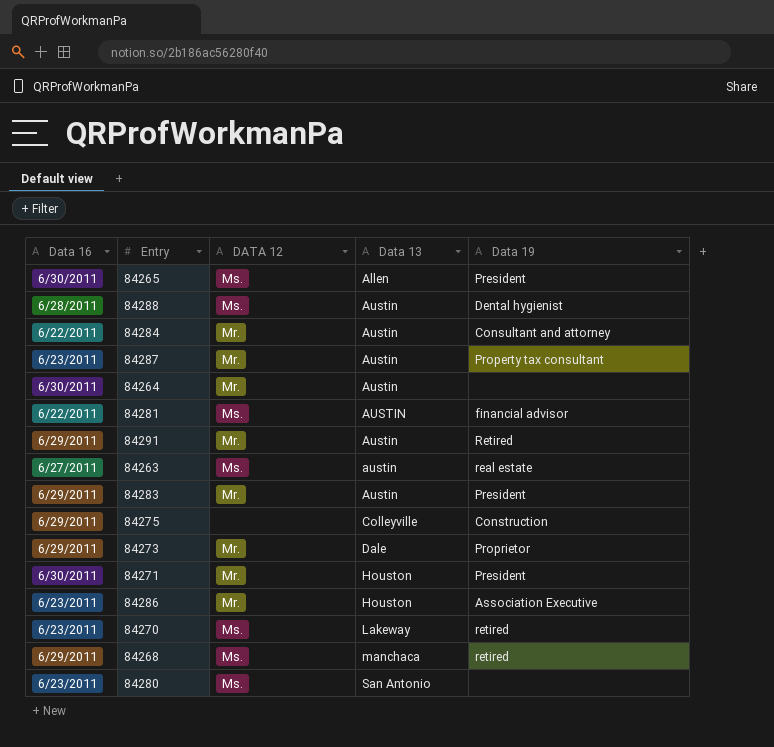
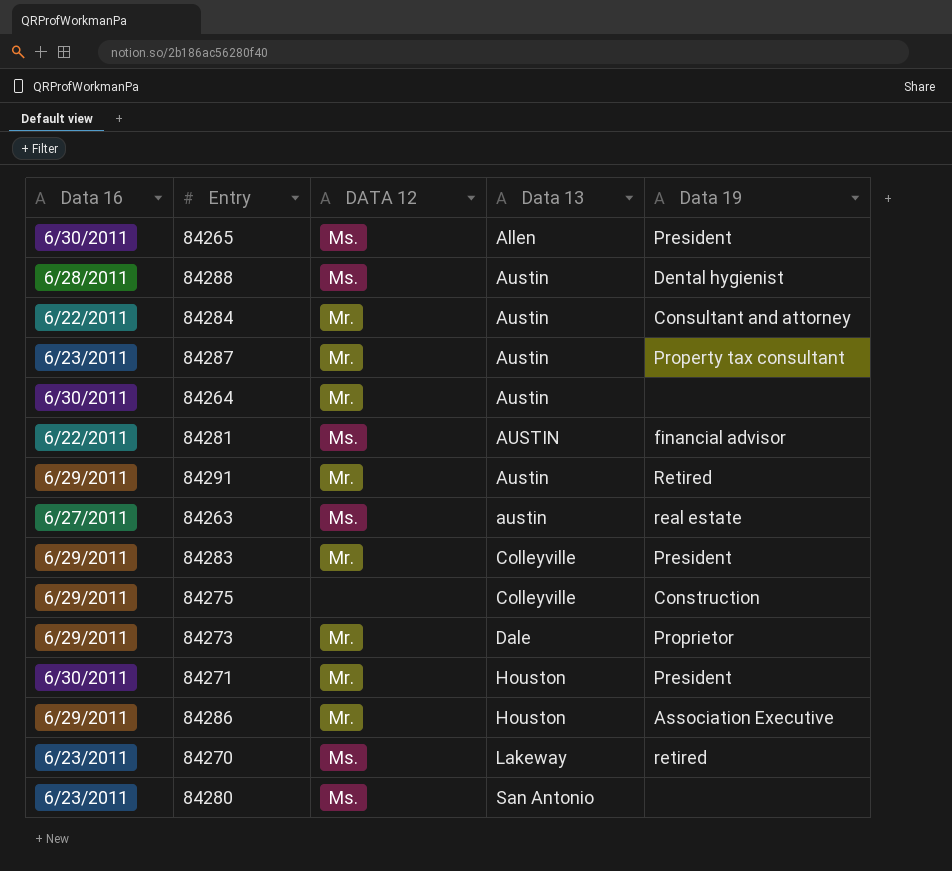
row 84268: 6/29/2011 | Ms. | manchaca | retired -> none
84283 | Data 13: Austin -> Colleyville
84286 | Data 16: 6/23/2011 -> 6/29/2011

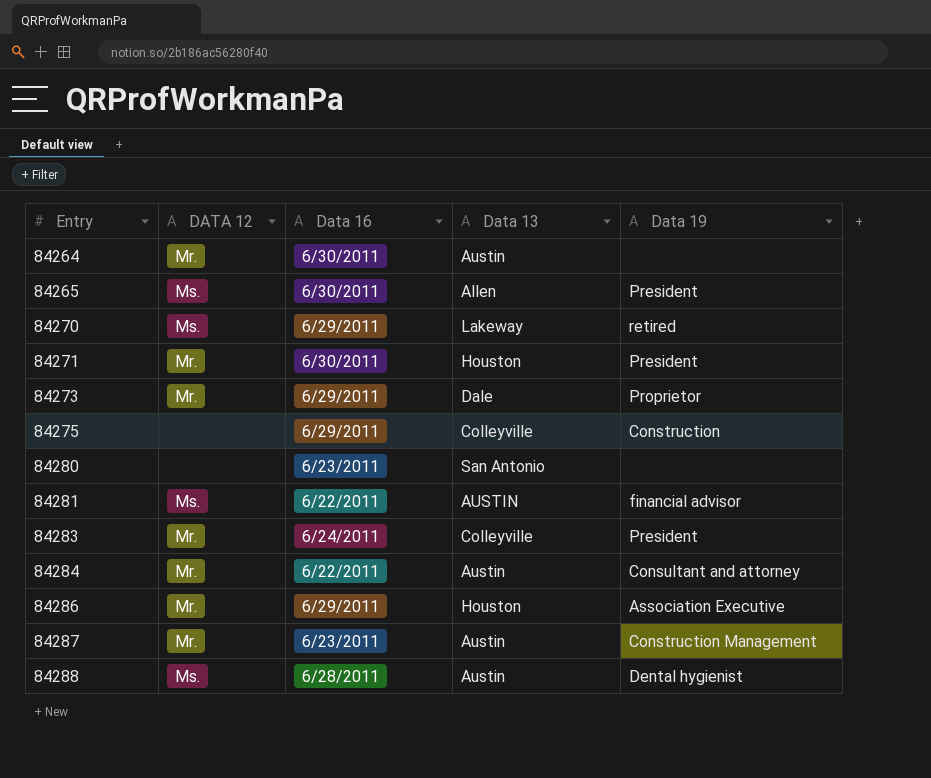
row order: Data 13 ascending -> Entry ascending
column Data 16 | position: 1 -> 3
row 84291: 6/29/2011 | Mr. | Austin | Retired -> none
row 84263: 6/27/2011 | Ms. | austin | real estate -> none
84270 | Data 16: 6/23/2011 -> 6/29/2011
84280 | DATA 12: Ms. -> none
84283 | Data 16: 6/29/2011 -> 6/24/2011
84287 | Data 19: Property tax consultant -> Construction Management

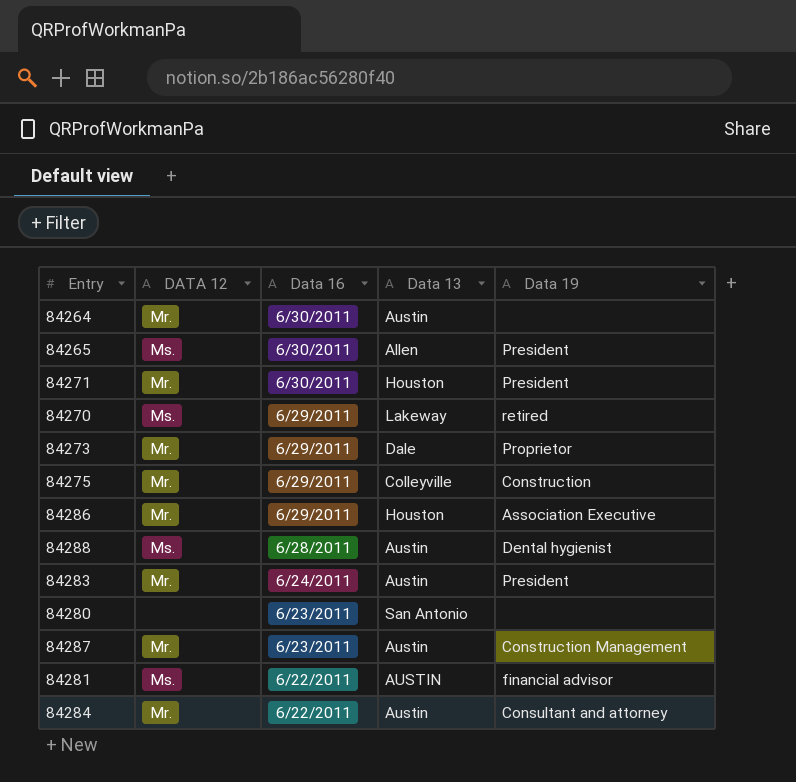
row order: Entry ascending -> Data 16 descending
84275 | DATA 12: none -> Mr.
84283 | Data 13: Colleyville -> Austin

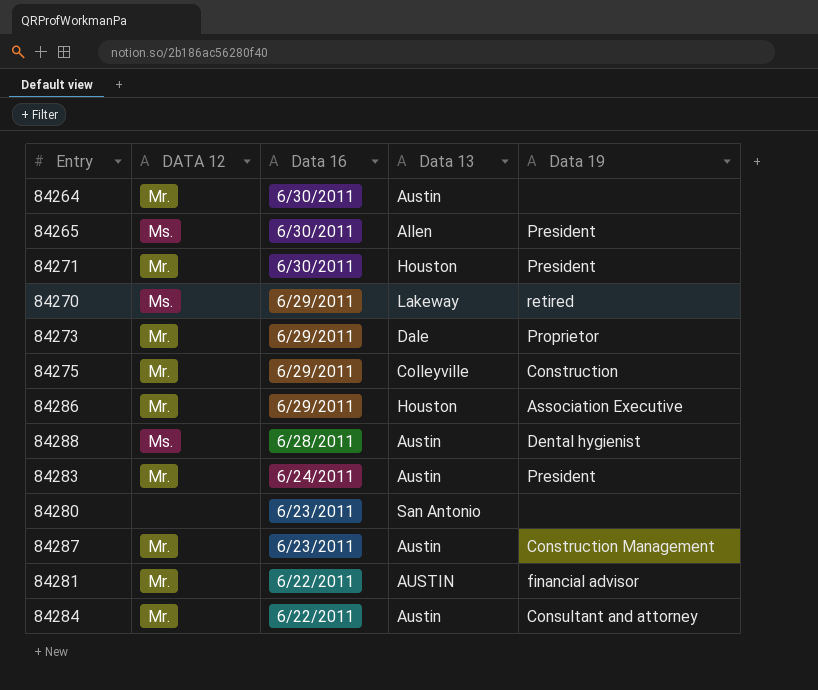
84281 | DATA 12: Ms. -> Mr.

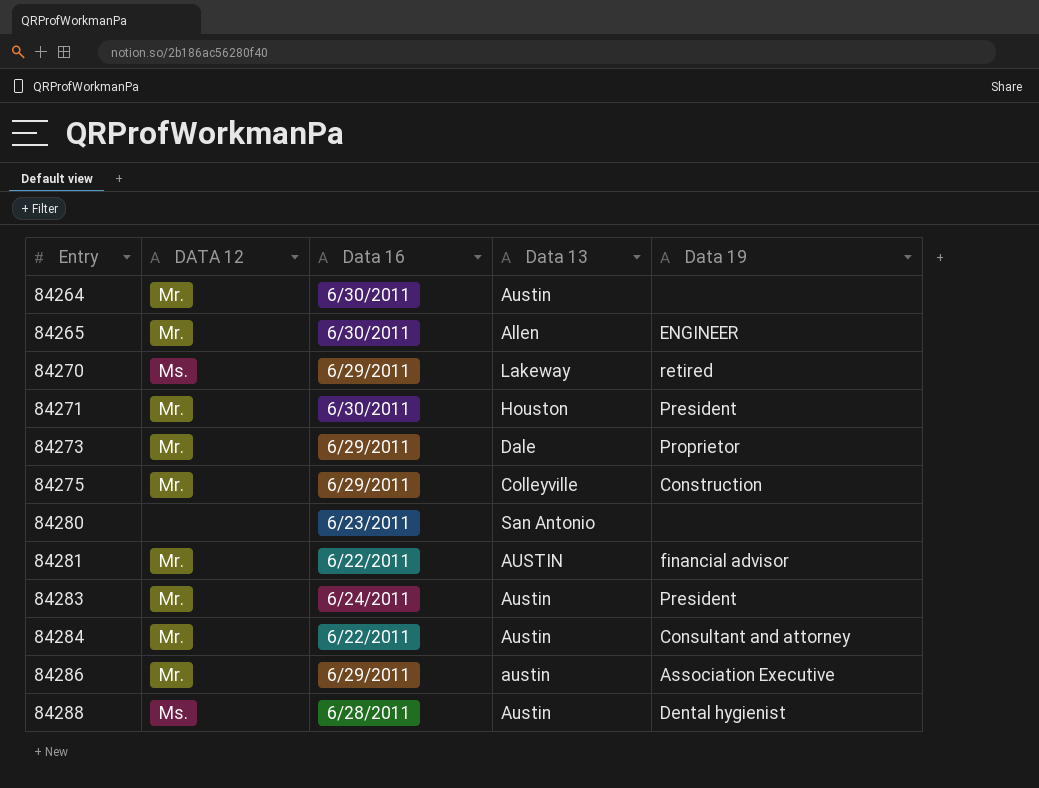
row order: Data 16 descending -> Entry ascending
row 84287: Mr. | 6/23/2011 | Austin | Construction Management -> none
84265 | DATA 12: Ms. -> Mr.
84265 | Data 19: President -> ENGINEER
84286 | Data 13: Houston -> austin

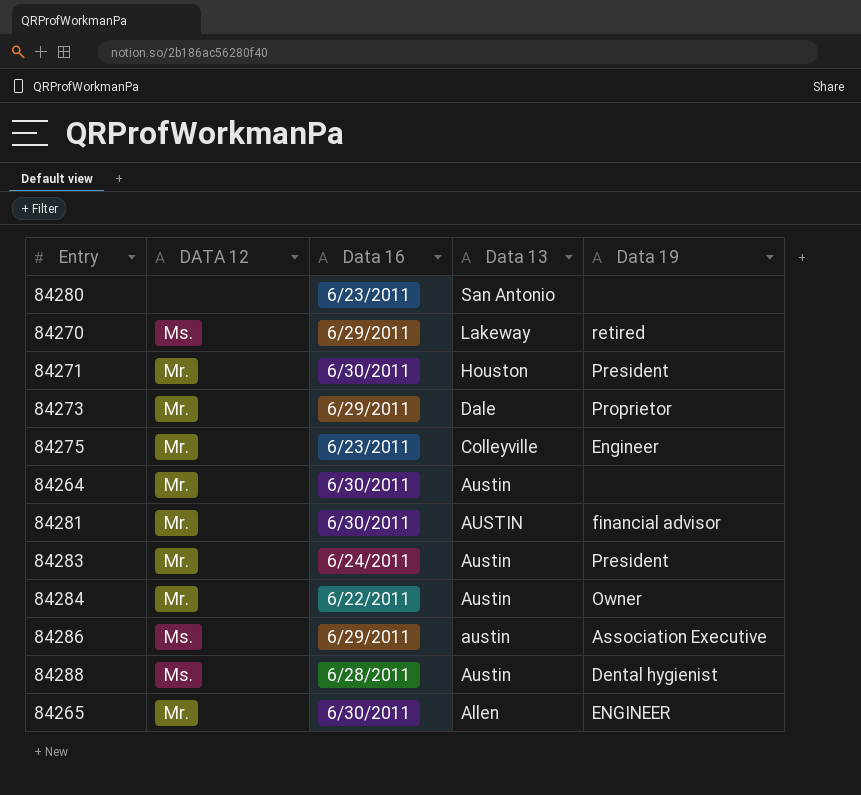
row order: Entry ascending -> Data 13 descending
84275 | Data 16: 6/29/2011 -> 6/23/2011
84275 | Data 19: Construction -> Engineer
84281 | Data 16: 6/22/2011 -> 6/30/2011
84284 | Data 19: Consultant and attorney -> Owner
84286 | DATA 12: Mr. -> Ms.

